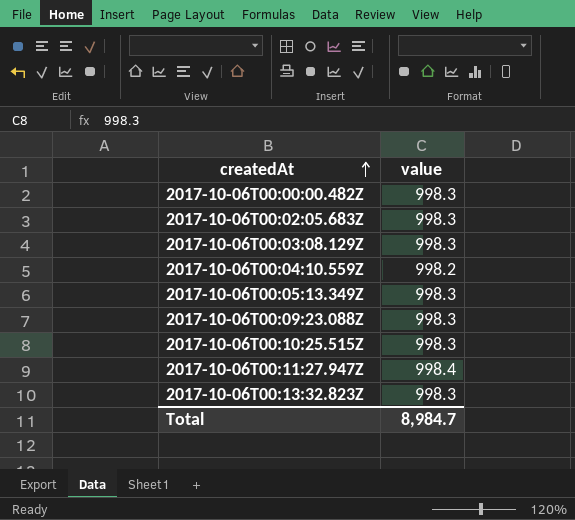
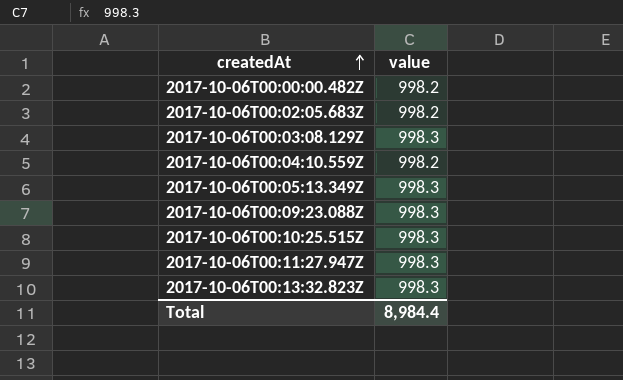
2017-10-06T00:00:00.482Z | value: 998.3 -> 998.2
2017-10-06T00:02:05.683Z | value: 998.3 -> 998.2
2017-10-06T00:11:27.947Z | value: 998.4 -> 998.3
Total | value: 8,984.7 -> 8,984.4

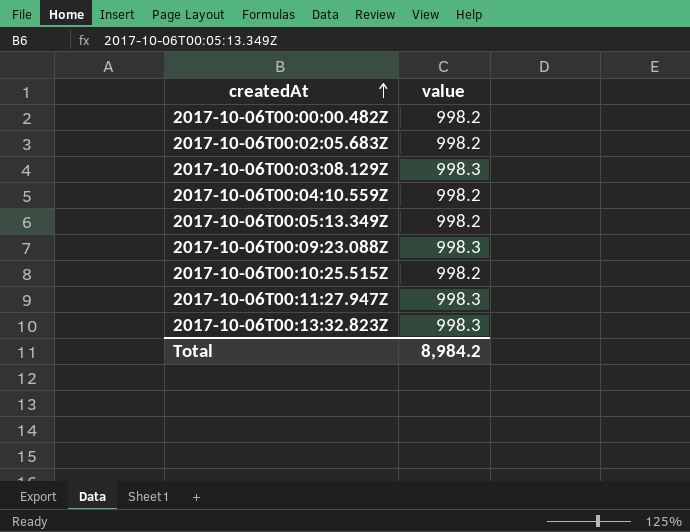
2017-10-06T00:05:13.349Z | value: 998.3 -> 998.2
2017-10-06T00:10:25.515Z | value: 998.3 -> 998.2
Total | value: 8,984.4 -> 8,984.2

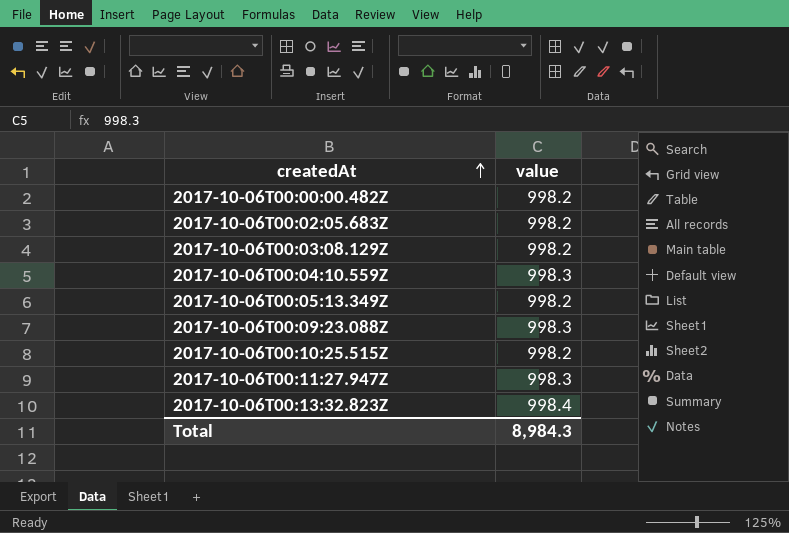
2017-10-06T00:03:08.129Z | value: 998.3 -> 998.2
2017-10-06T00:04:10.559Z | value: 998.2 -> 998.3
2017-10-06T00:13:32.823Z | value: 998.3 -> 998.4
Total | value: 8,984.2 -> 8,984.3

